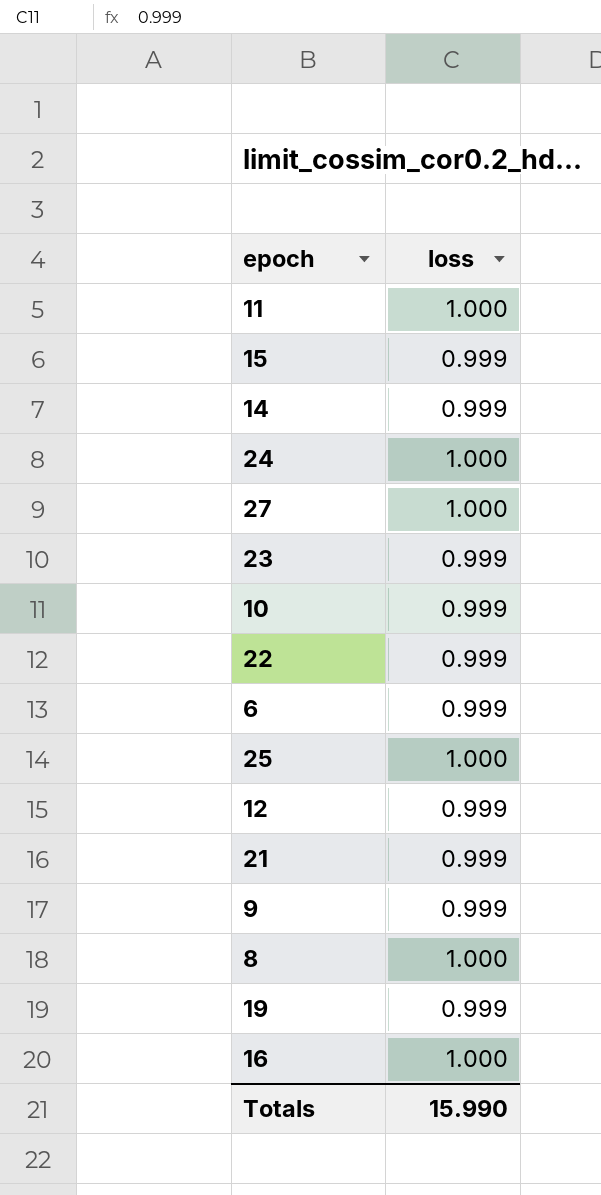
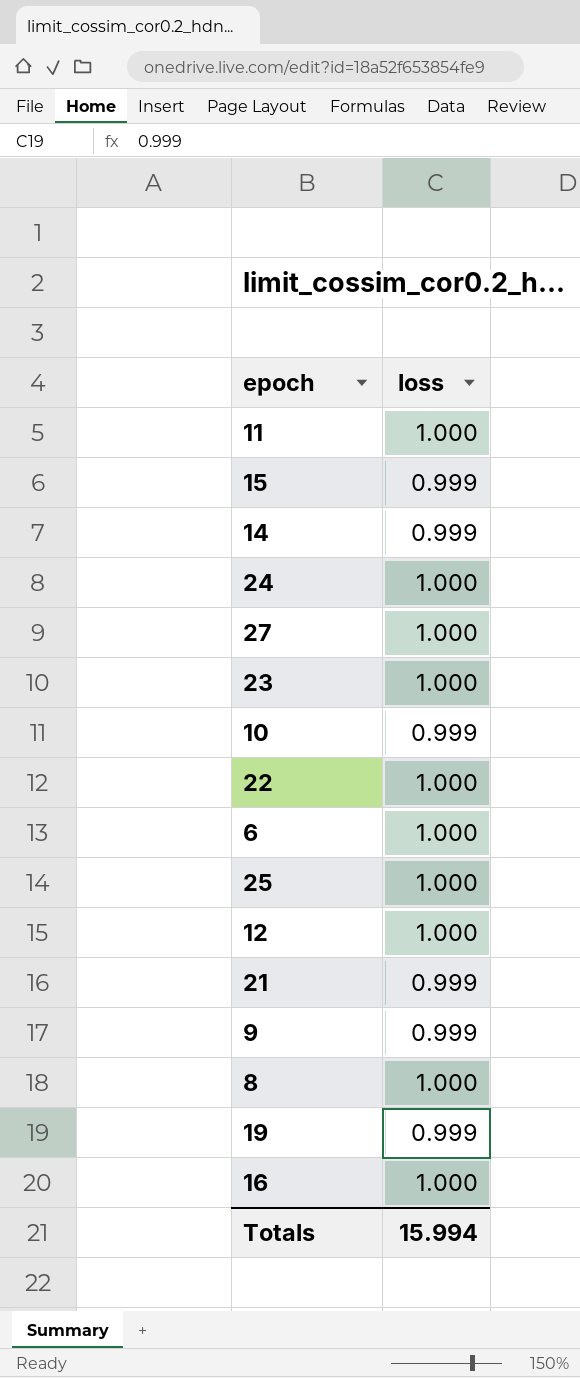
23 | loss: 0.999 -> 1.000
22 | loss: 0.999 -> 1.000
6 | loss: 0.999 -> 1.000
12 | loss: 0.999 -> 1.000
Totals | loss: 15.990 -> 15.994

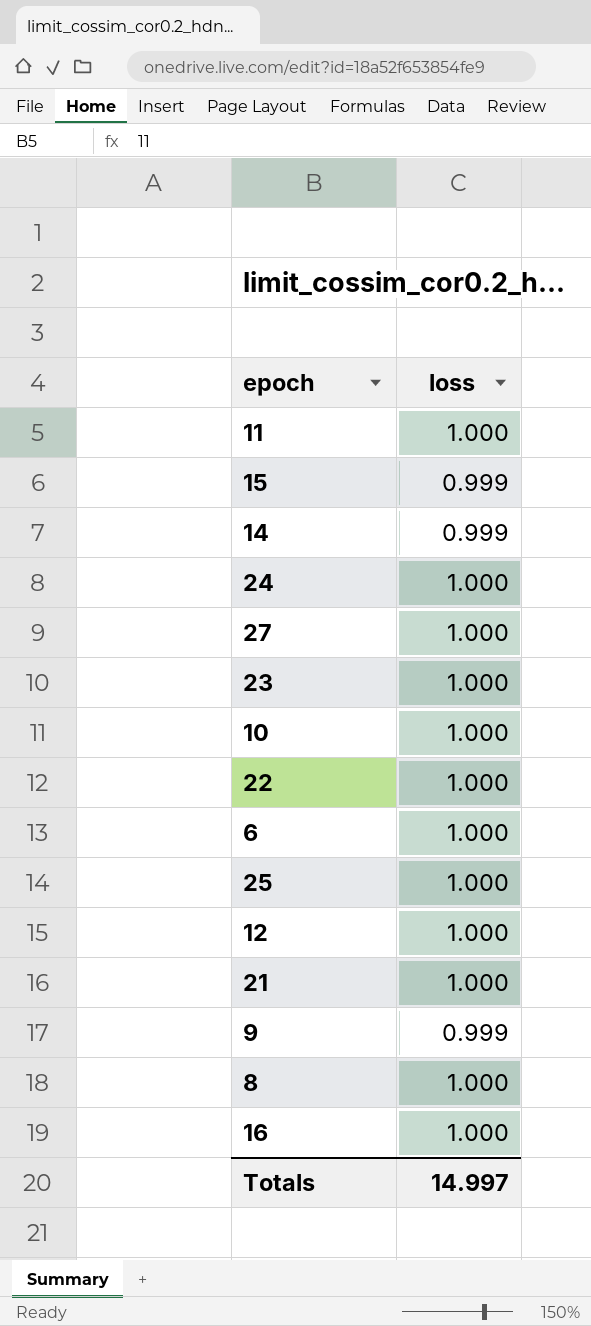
row 19: 0.999 -> none
10 | loss: 0.999 -> 1.000
21 | loss: 0.999 -> 1.000
Totals | loss: 15.994 -> 14.997

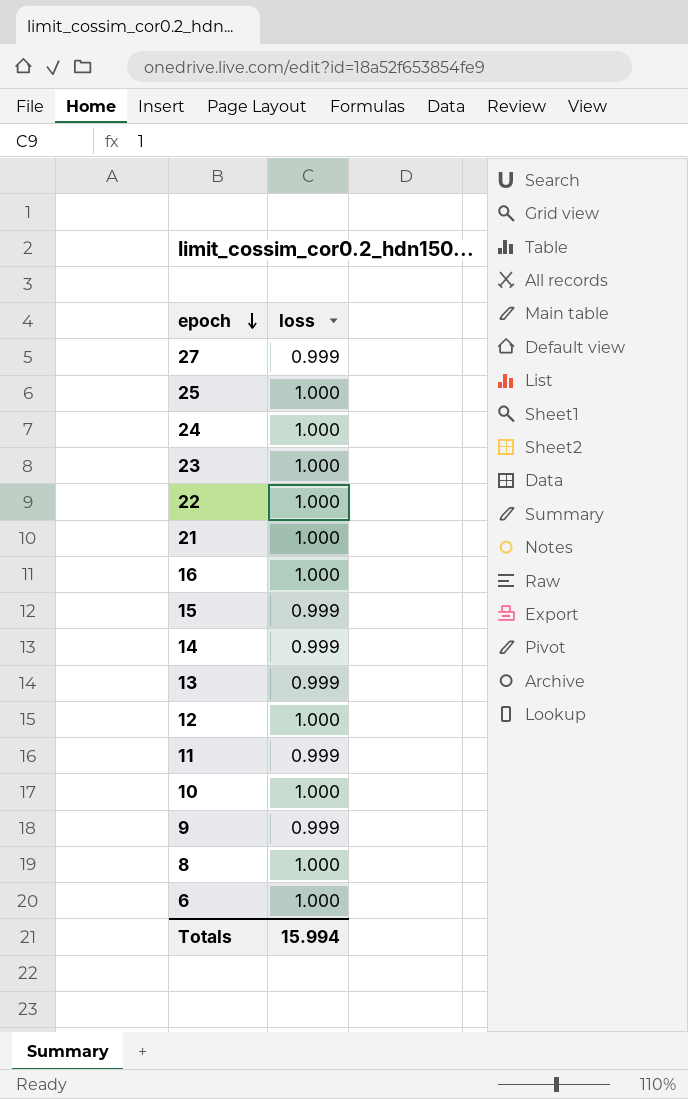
row order: none -> epoch descending
27 | loss: 1.000 -> 0.999
row 13: none -> 0.999
11 | loss: 1.000 -> 0.999
Totals | loss: 14.997 -> 15.994

